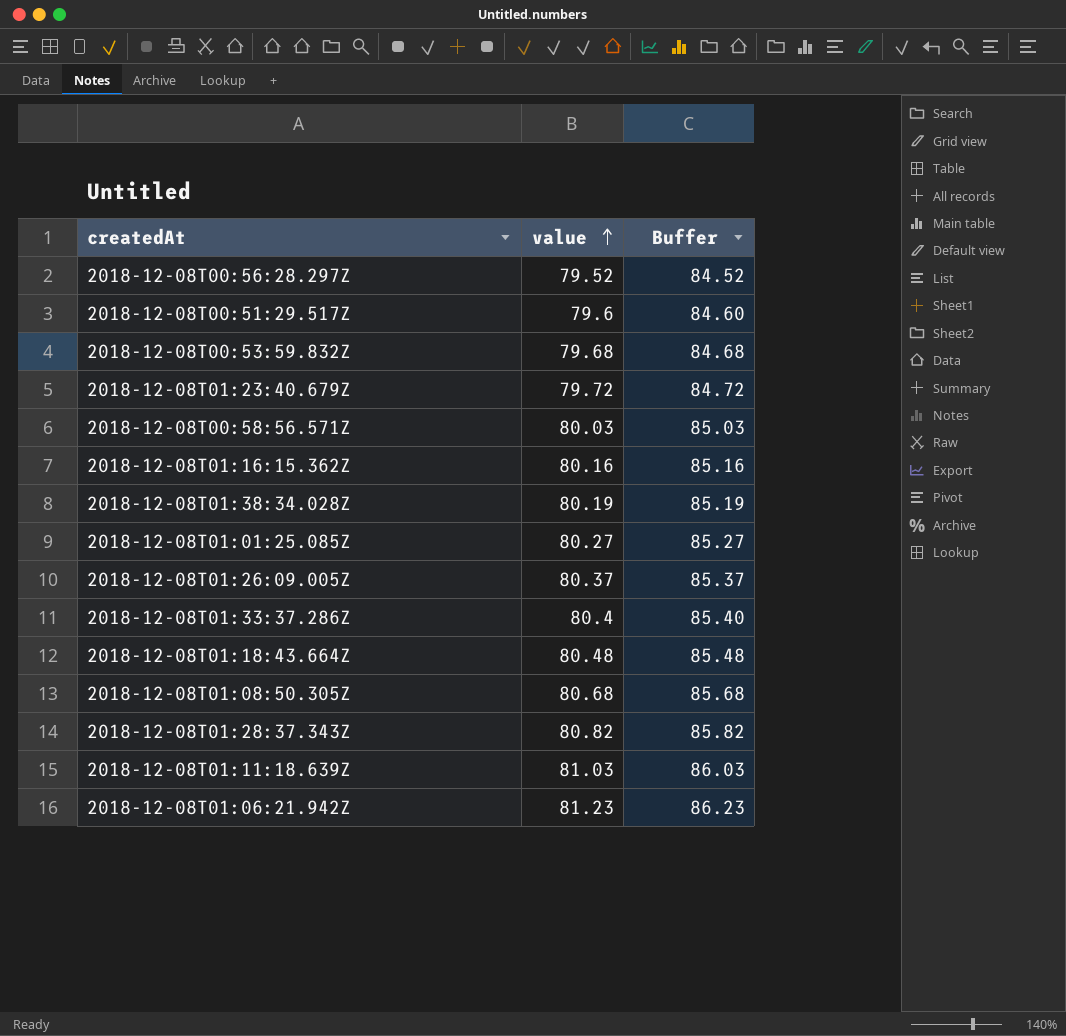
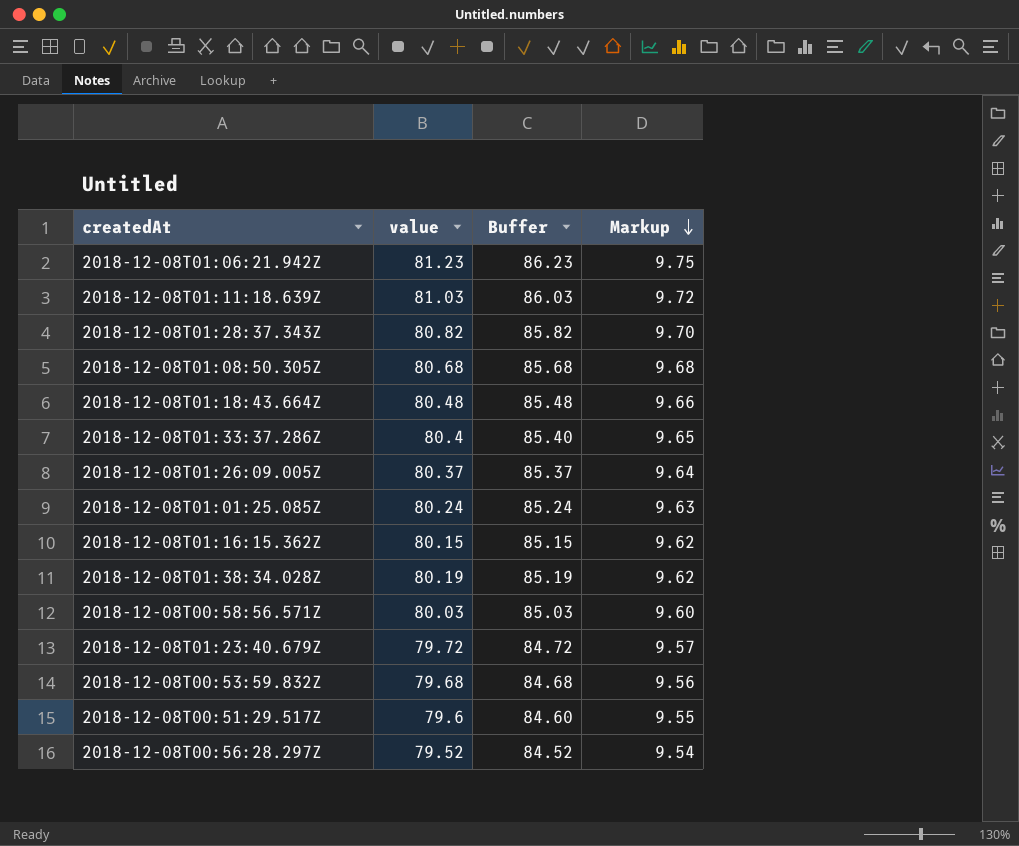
row order: value ascending -> Markup descending
column Markup | formula: none -> [value] * 0.12
2018-12-08T01:01:25.085Z | value: 80.27 -> 80.24
2018-12-08T01:01:25.085Z | Buffer: 85.27 -> 85.24
2018-12-08T01:16:15.362Z | value: 80.16 -> 80.15
2018-12-08T01:16:15.362Z | Buffer: 85.16 -> 85.15

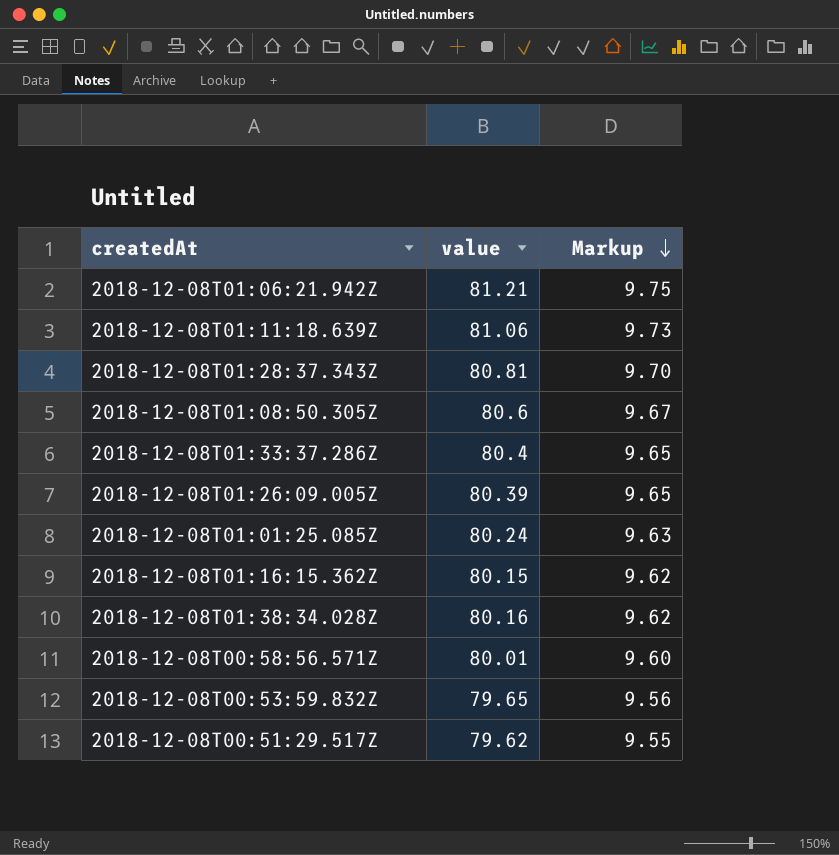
column Buffer | formula: [value] + 5 -> none
row 2018-12-08T01:18:43.664Z: 80.48 | 85.48 | 9.66 -> none
row 2018-12-08T01:23:40.679Z: 79.72 | 84.72 | 9.57 -> none
row 2018-12-08T00:56:28.297Z: 79.52 | 84.52 | 9.54 -> none
2018-12-08T01:06:21.942Z | value: 81.23 -> 81.21
2018-12-08T01:11:18.639Z | value: 81.03 -> 81.06
2018-12-08T01:11:18.639Z | Markup: 9.72 -> 9.73
2018-12-08T01:28:37.343Z | value: 80.82 -> 80.81
2018-12-08T01:08:50.305Z | value: 80.68 -> 80.6
2018-12-08T01:08:50.305Z | Markup: 9.68 -> 9.67
2018-12-08T01:26:09.005Z | value: 80.37 -> 80.39
2018-12-08T01:26:09.005Z | Markup: 9.64 -> 9.65
2018-12-08T01:38:34.028Z | value: 80.19 -> 80.16
2018-12-08T00:58:56.571Z | value: 80.03 -> 80.01
2018-12-08T00:53:59.832Z | value: 79.68 -> 79.65
2018-12-08T00:51:29.517Z | value: 79.6 -> 79.62

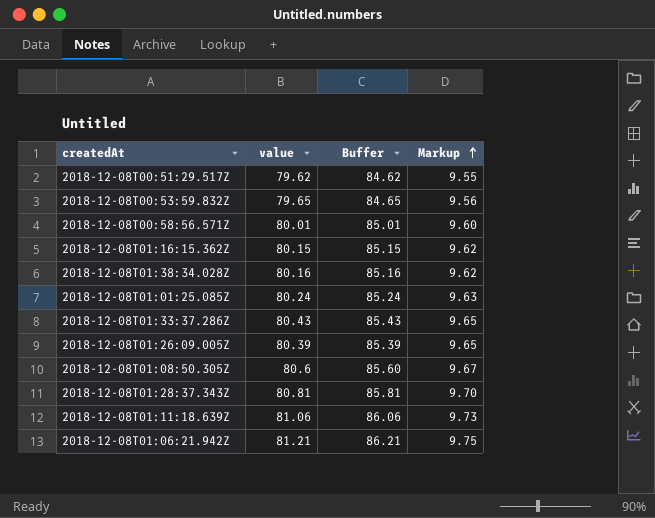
row order: Markup descending -> Markup ascending
column Buffer | formula: none -> [value] + 5
2018-12-08T01:33:37.286Z | value: 80.4 -> 80.43

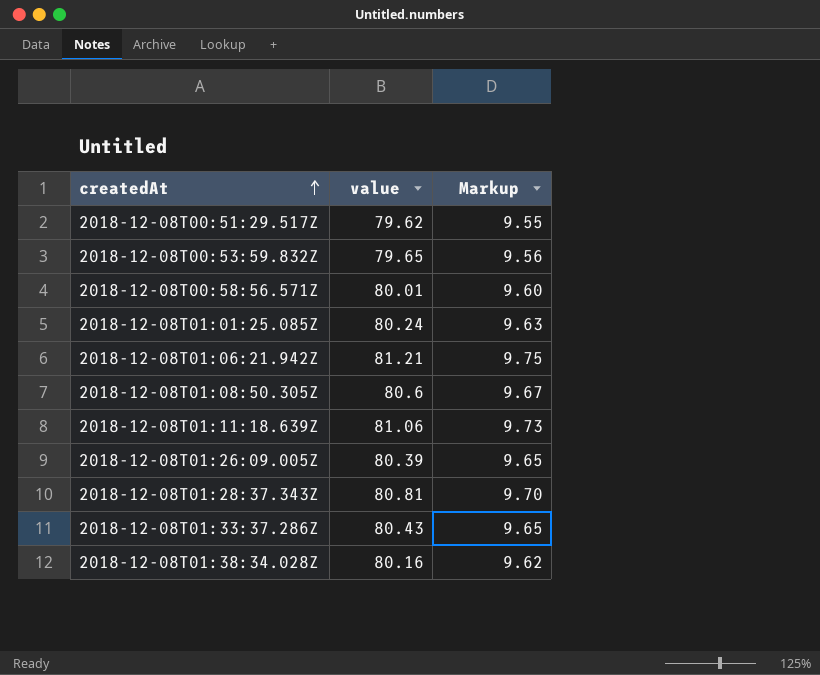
row order: Markup ascending -> createdAt ascending
column Buffer | formula: [value] + 5 -> none
row 2018-12-08T01:16:15.362Z: 80.15 | 85.15 | 9.62 -> none

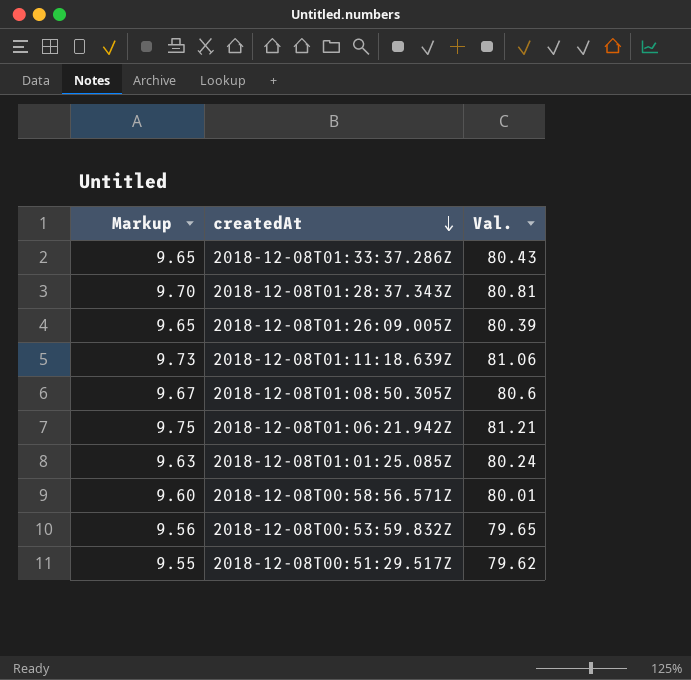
row order: createdAt ascending -> createdAt descending
column Markup | position: 3 -> 1
column name: value -> Val.
row 2018-12-08T01:38:34.028Z: 80.16 | 9.62 -> none

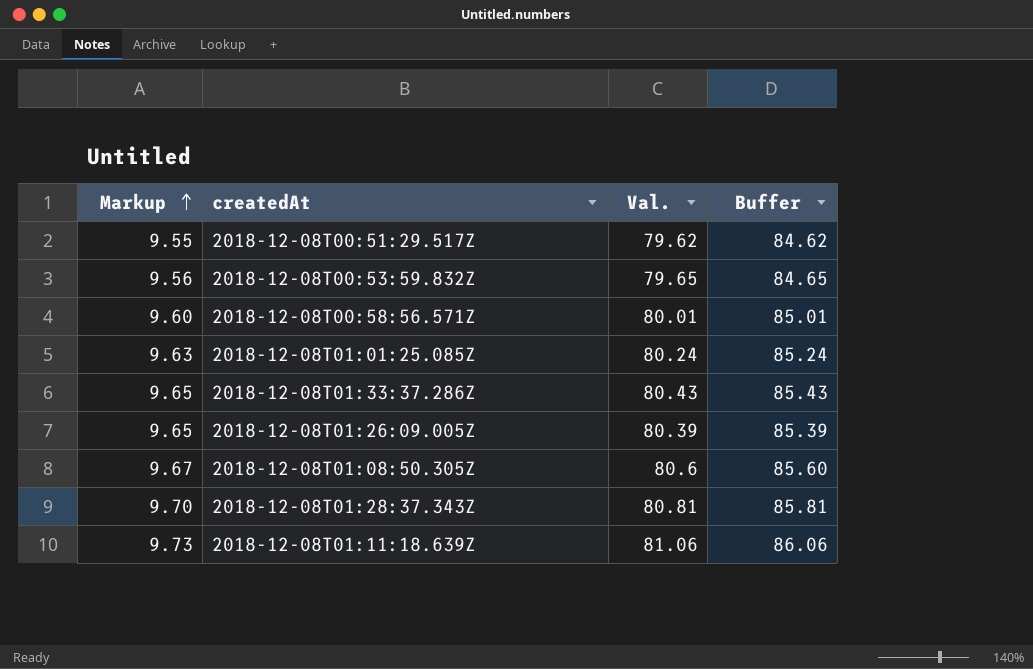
row order: createdAt descending -> Markup ascending
column Buffer | formula: none -> [Val.] + 5
row 2018-12-08T01:06:21.942Z: 9.75 | 81.21 -> none

